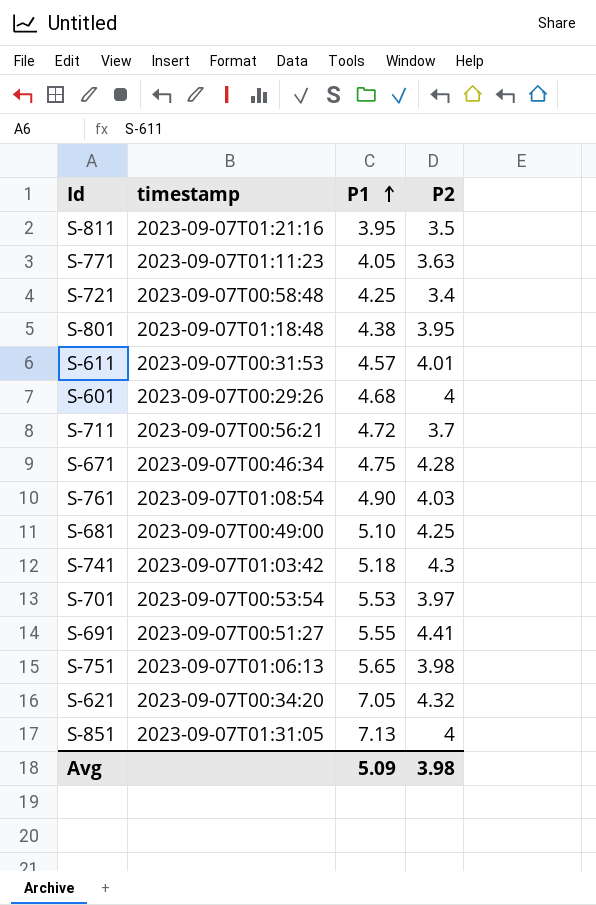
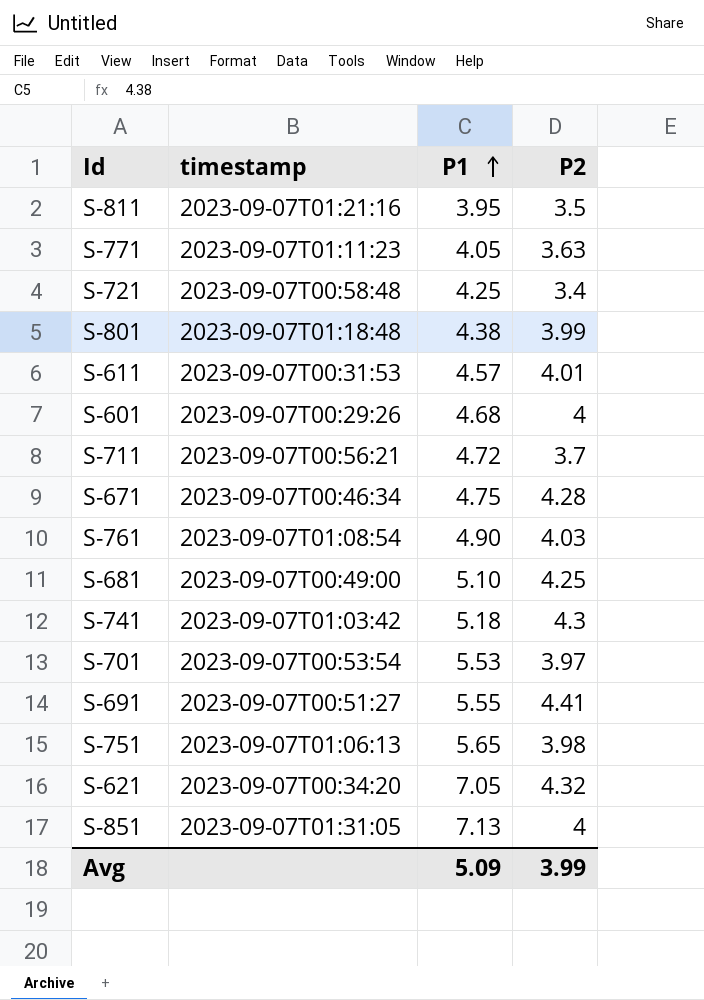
S-801 | P2: 3.95 -> 3.99
Avg | P2: 3.98 -> 3.99

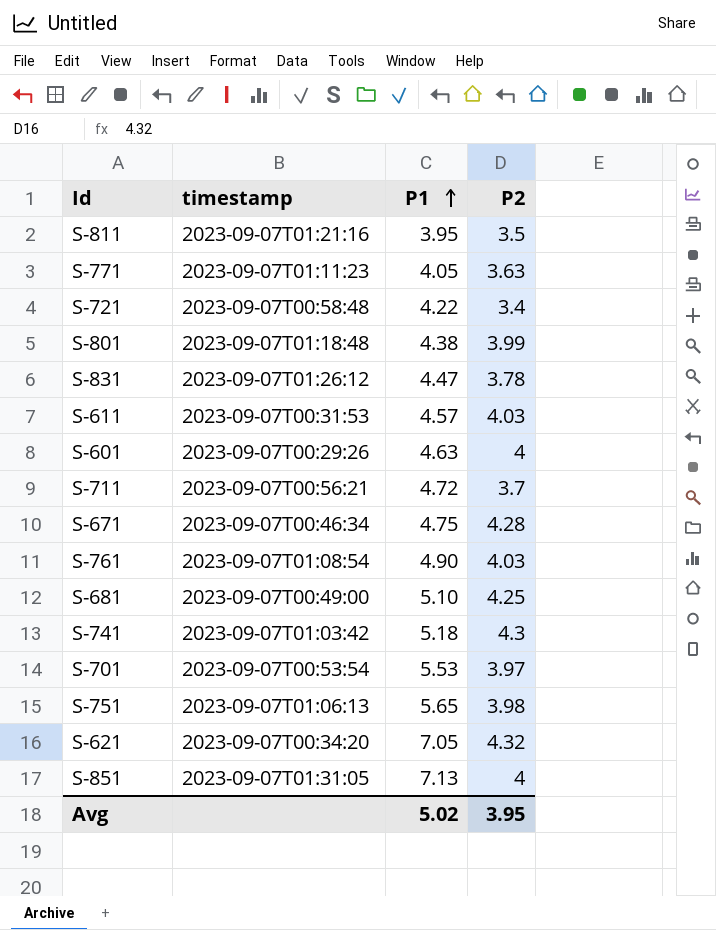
row S-691: 2023-09-07T00:51:27 | 5.55 | 4.41 -> none
S-721 | P1: 4.25 -> 4.22
row S-831: none -> 2023-09-07T01:26:12 | 4.47 | 3.78
S-611 | P2: 4.01 -> 4.03
S-601 | P1: 4.68 -> 4.63
Avg | P1: 5.09 -> 5.02
Avg | P2: 3.99 -> 3.95

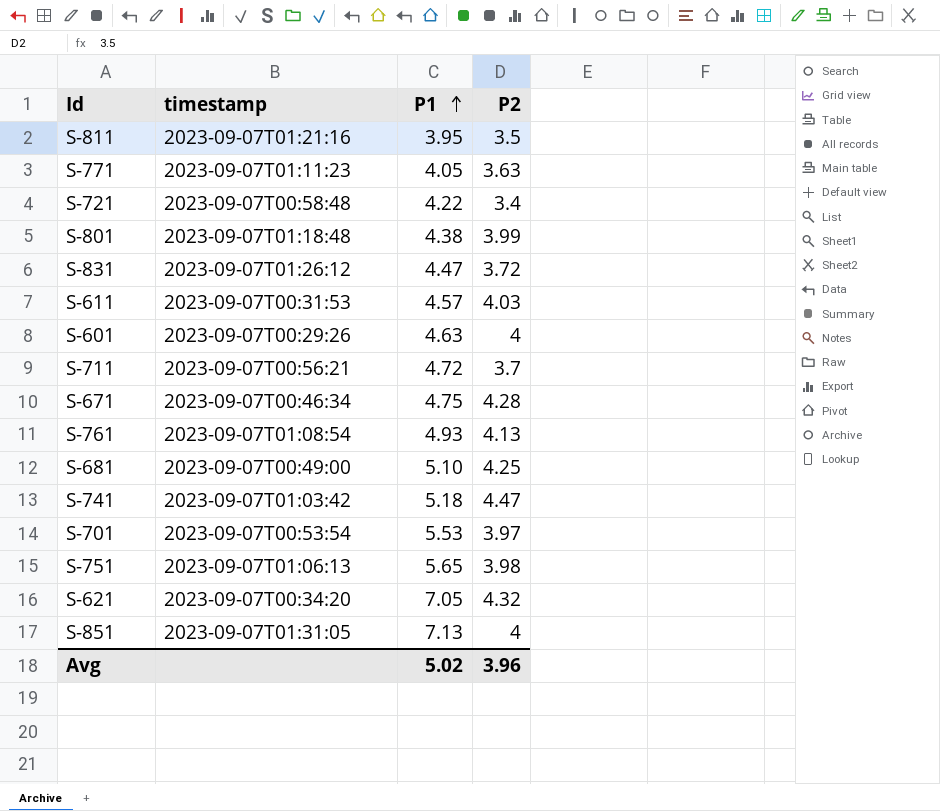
S-831 | P2: 3.78 -> 3.72
S-761 | P1: 4.90 -> 4.93
S-761 | P2: 4.03 -> 4.13
S-741 | P2: 4.3 -> 4.47
Avg | P2: 3.95 -> 3.96

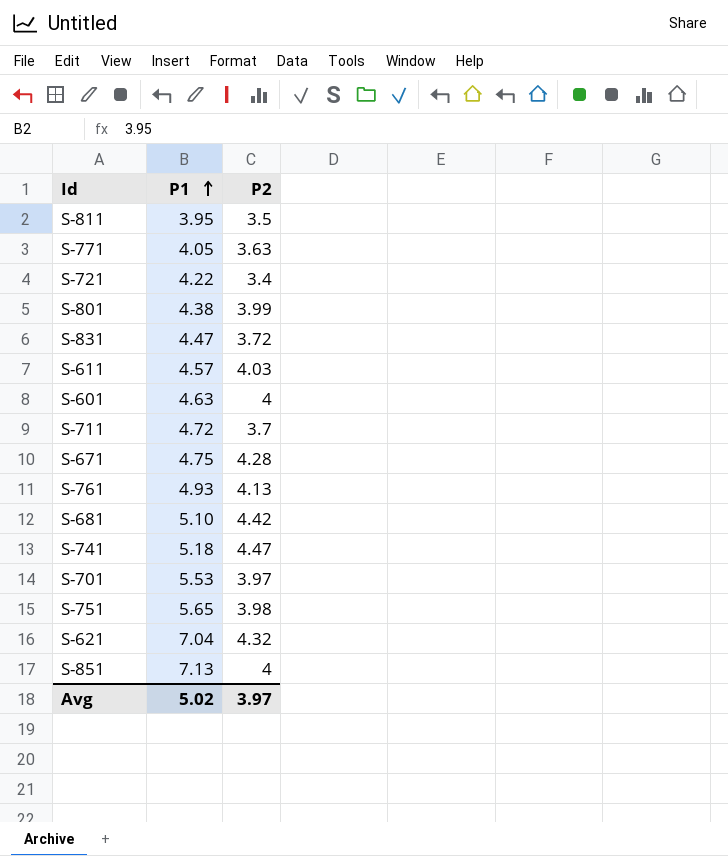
column timestamp | position: 2 -> none
S-681 | P2: 4.25 -> 4.42
S-621 | P1: 7.05 -> 7.04
Avg | P2: 3.96 -> 3.97

